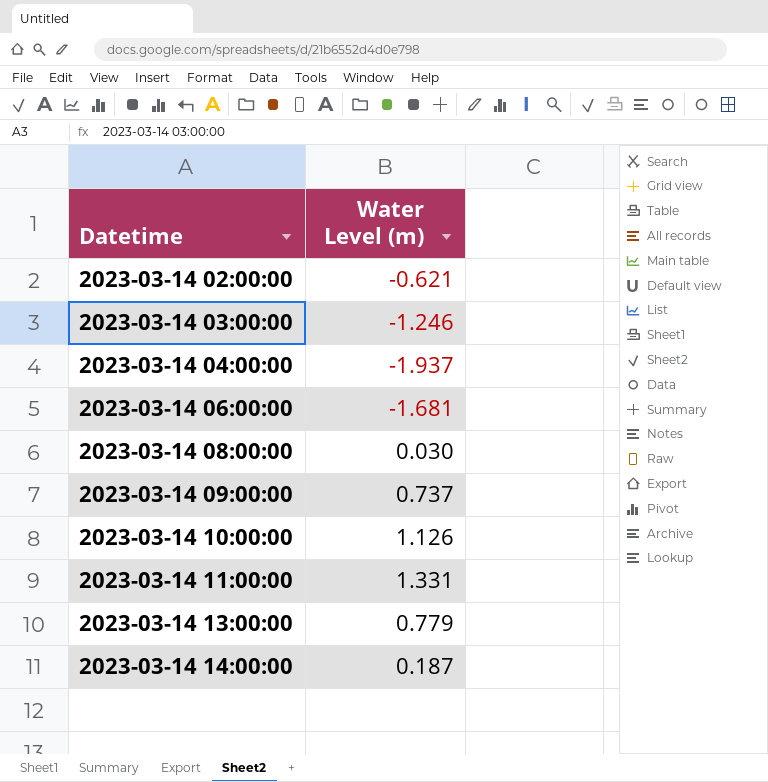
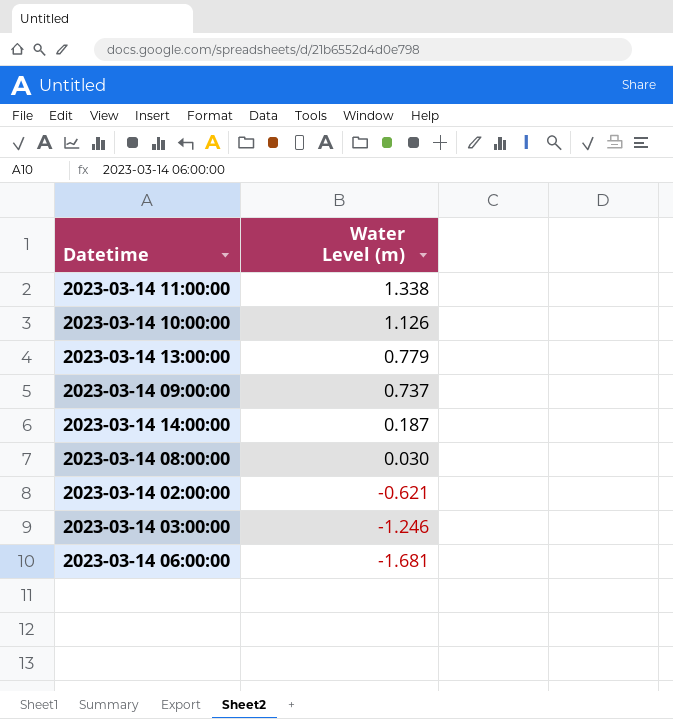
row order: Datetime ascending -> Water Level (m) descending
row 2023-03-14 04:00:00: -1.937 -> none
2023-03-14 11:00:00 | Water Level (m): 1.331 -> 1.338

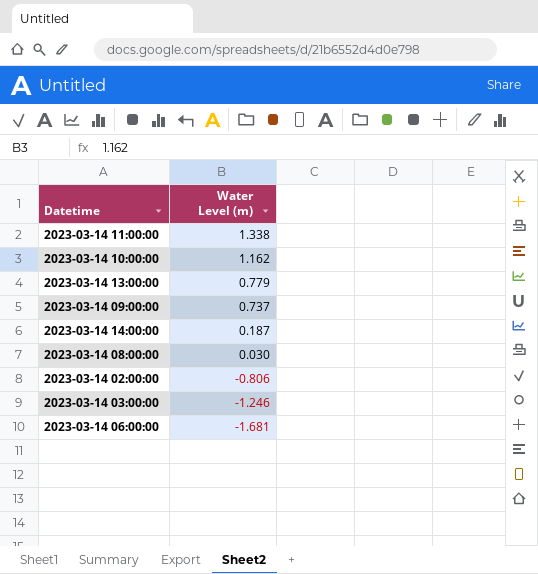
2023-03-14 10:00:00 | Water Level (m): 1.126 -> 1.162
2023-03-14 02:00:00 | Water Level (m): -0.621 -> -0.806

